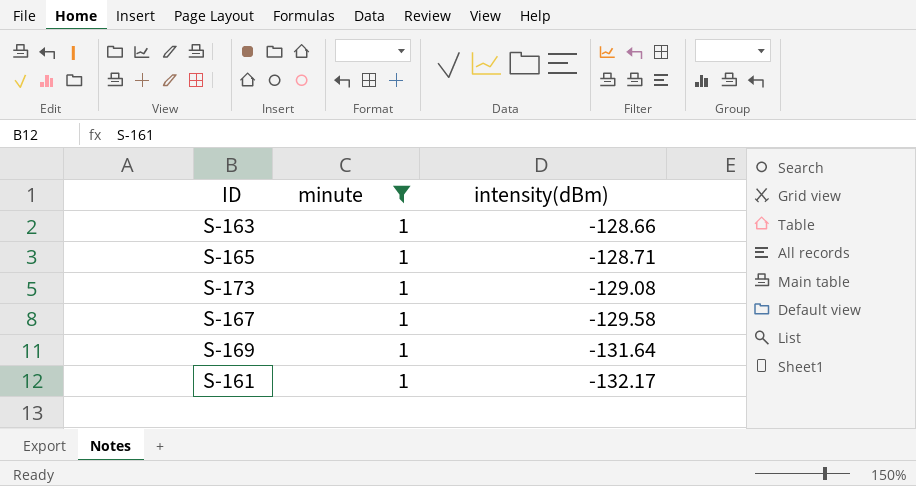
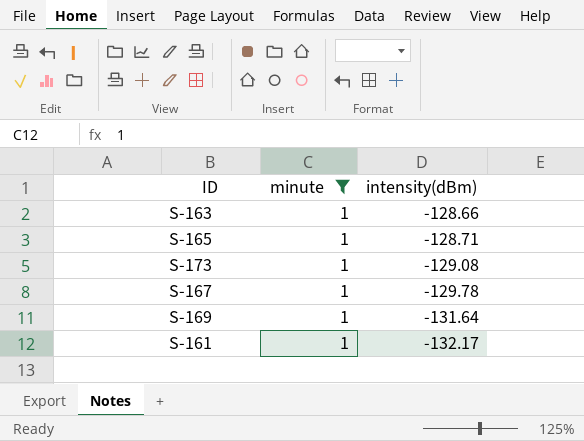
S-167 | intensity(dBm): -129.58 -> -129.78

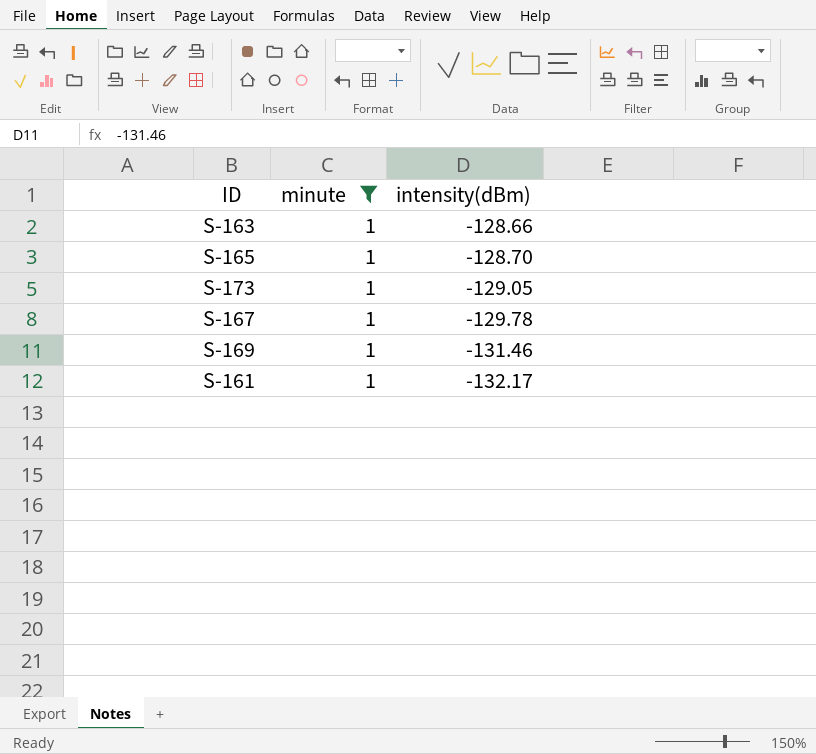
S-165 | intensity(dBm): -128.71 -> -128.70
S-173 | intensity(dBm): -129.08 -> -129.05
S-169 | intensity(dBm): -131.64 -> -131.46

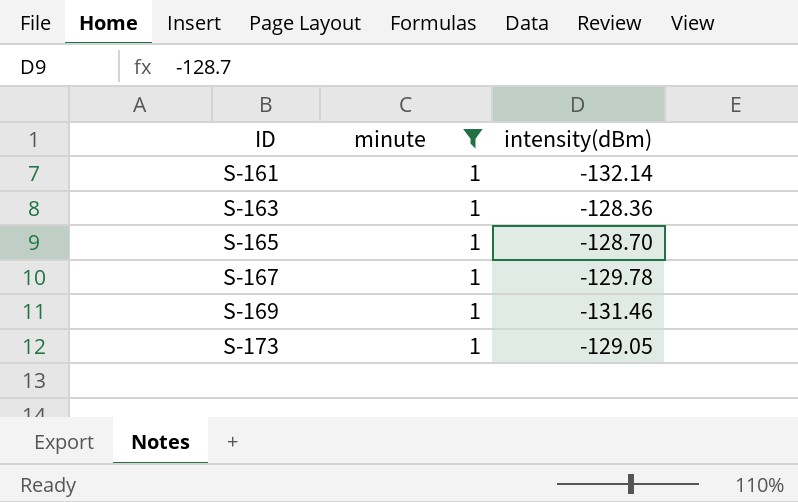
row order: intensity(dBm) descending -> ID ascending
S-161 | intensity(dBm): -132.17 -> -132.14
S-163 | intensity(dBm): -128.66 -> -128.36

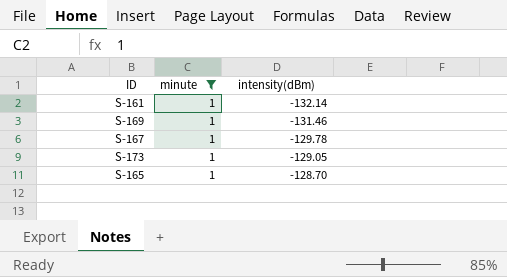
row order: ID ascending -> intensity(dBm) ascending
row S-163: 1 | -128.36 -> none

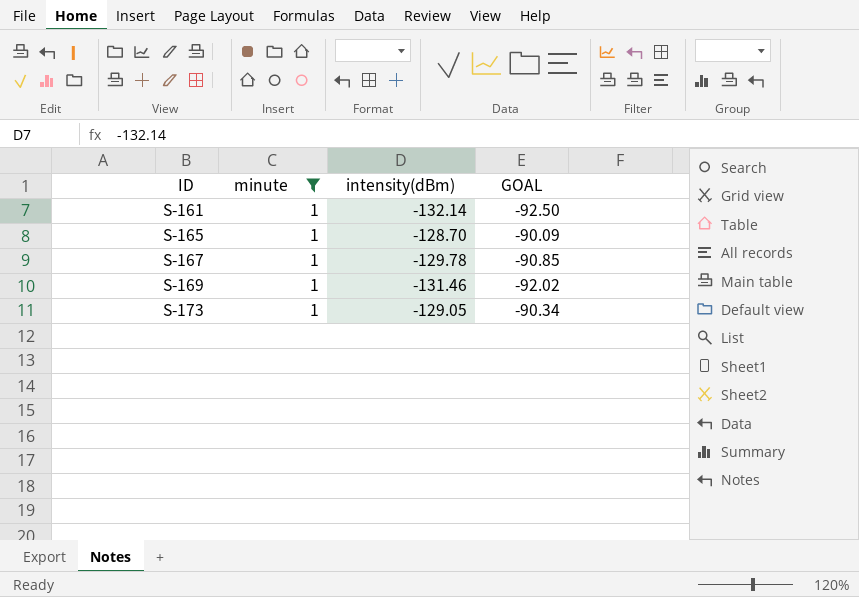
row order: intensity(dBm) ascending -> ID ascending
column GOAL | formula: none -> [intensity(dBm)] * 0.7

